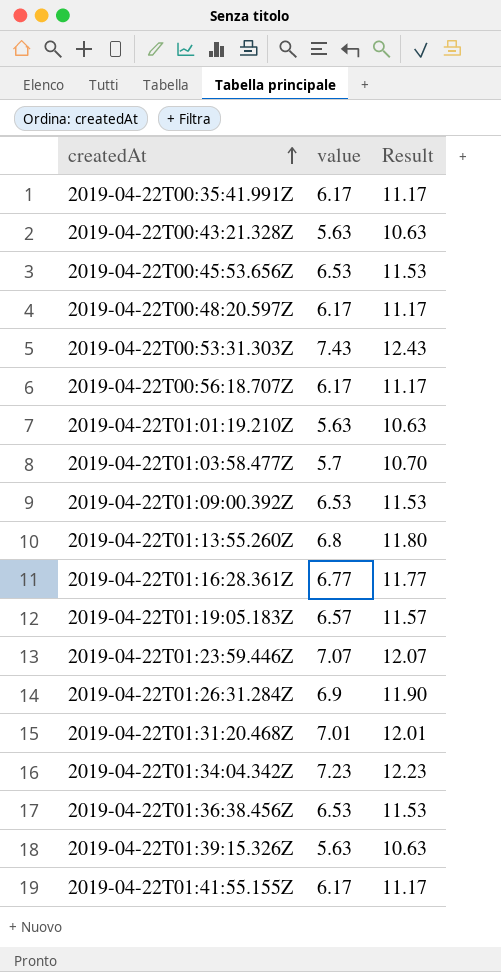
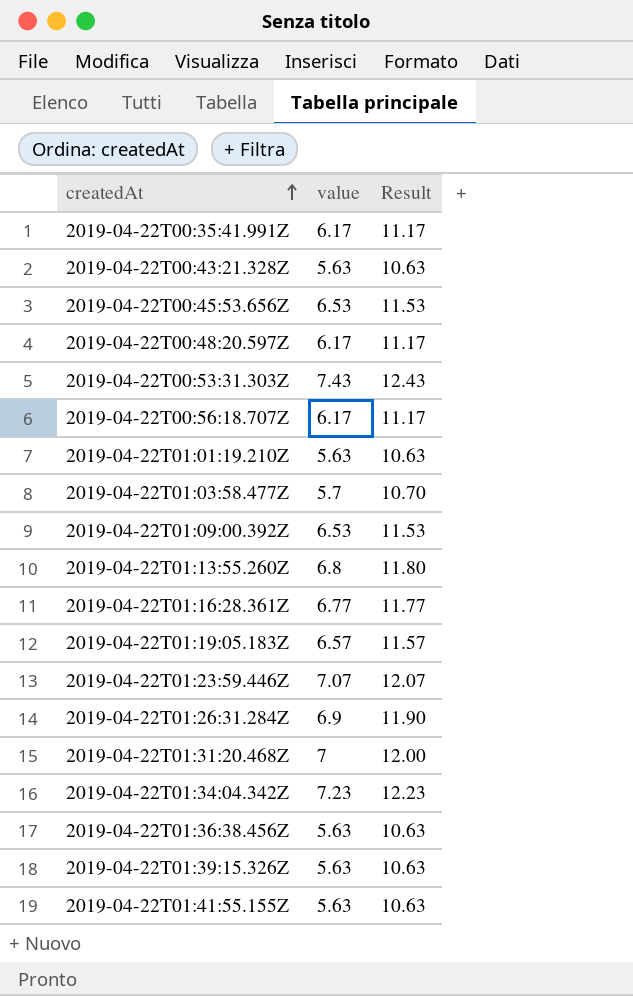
2019-04-22T01:31:20.468Z | value: 7.01 -> 7
2019-04-22T01:31:20.468Z | Result: 12.01 -> 12.00
2019-04-22T01:36:38.456Z | value: 6.53 -> 5.63
2019-04-22T01:36:38.456Z | Result: 11.53 -> 10.63
2019-04-22T01:41:55.155Z | value: 6.17 -> 5.63
2019-04-22T01:41:55.155Z | Result: 11.17 -> 10.63

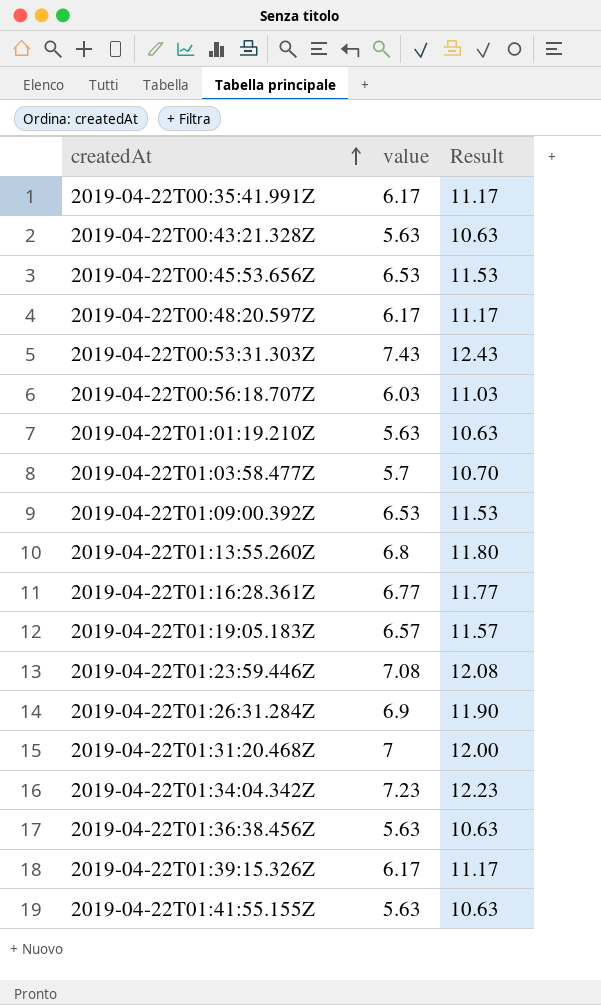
2019-04-22T00:56:18.707Z | value: 6.17 -> 6.03
2019-04-22T00:56:18.707Z | Result: 11.17 -> 11.03
2019-04-22T01:23:59.446Z | value: 7.07 -> 7.08
2019-04-22T01:23:59.446Z | Result: 12.07 -> 12.08
2019-04-22T01:39:15.326Z | value: 5.63 -> 6.17
2019-04-22T01:39:15.326Z | Result: 10.63 -> 11.17

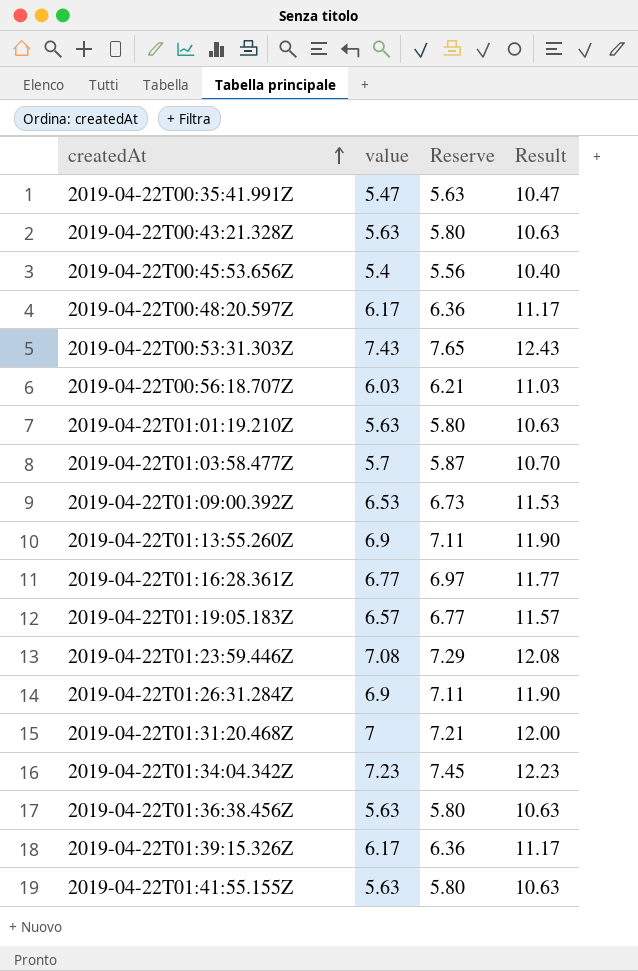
column Reserve | formula: none -> [value] * 1.03
2019-04-22T00:35:41.991Z | value: 6.17 -> 5.47
2019-04-22T00:35:41.991Z | Result: 11.17 -> 10.47
2019-04-22T00:45:53.656Z | value: 6.53 -> 5.4
2019-04-22T00:45:53.656Z | Result: 11.53 -> 10.40
2019-04-22T01:13:55.260Z | value: 6.8 -> 6.9
2019-04-22T01:13:55.260Z | Result: 11.80 -> 11.90

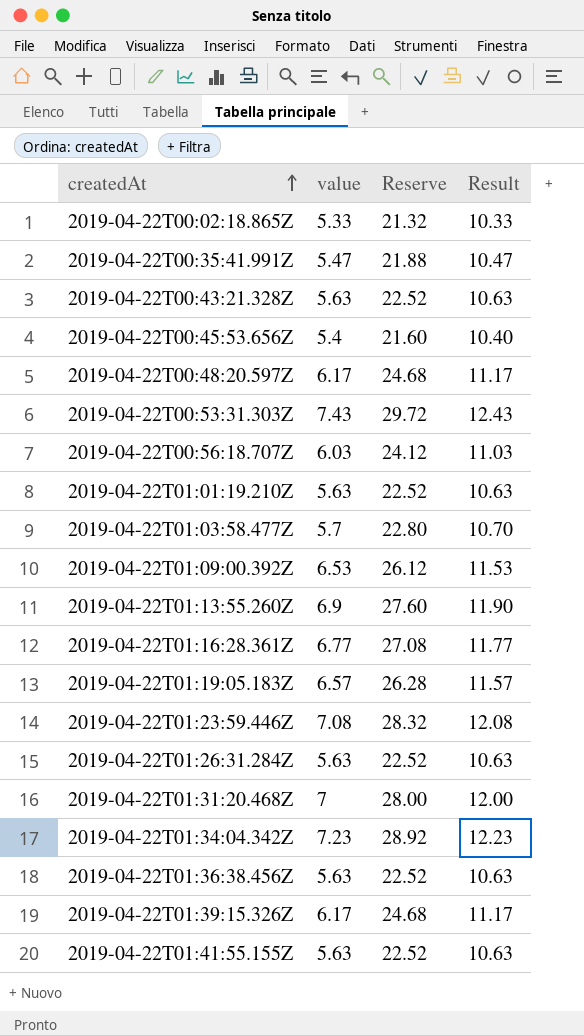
column Reserve | formula: [value] * 1.03 -> [value] * 4
row 2019-04-22T00:02:18.865Z: none -> 5.33 | 21.32 | 10.33
2019-04-22T01:26:31.284Z | value: 6.9 -> 5.63
2019-04-22T01:26:31.284Z | Result: 11.90 -> 10.63

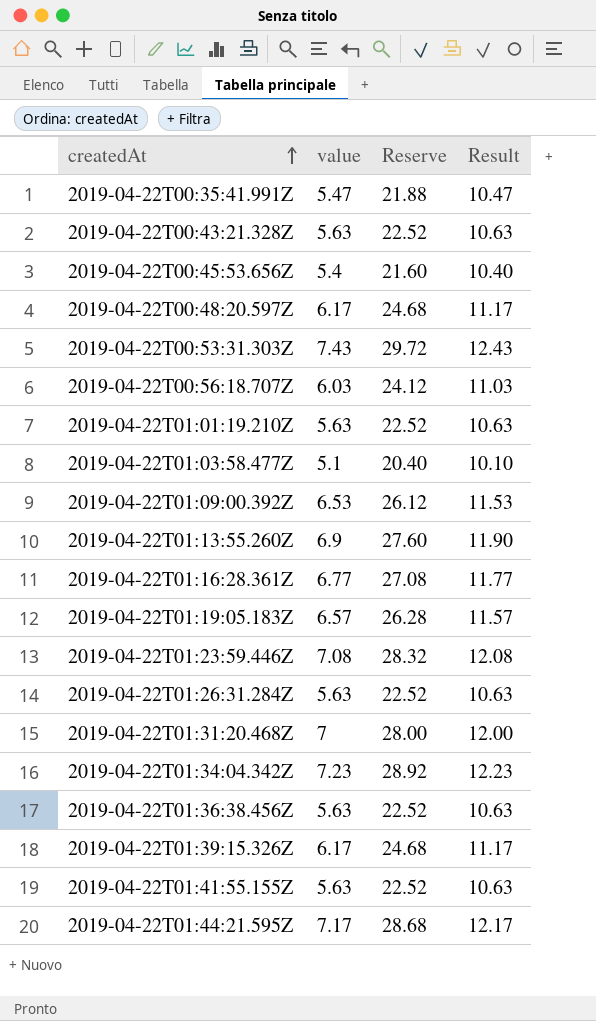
row 2019-04-22T00:02:18.865Z: 5.33 | 21.32 | 10.33 -> none
2019-04-22T01:03:58.477Z | value: 5.7 -> 5.1
2019-04-22T01:03:58.477Z | Reserve: 22.80 -> 20.40
2019-04-22T01:03:58.477Z | Result: 10.70 -> 10.10
row 2019-04-22T01:44:21.595Z: none -> 7.17 | 28.68 | 12.17

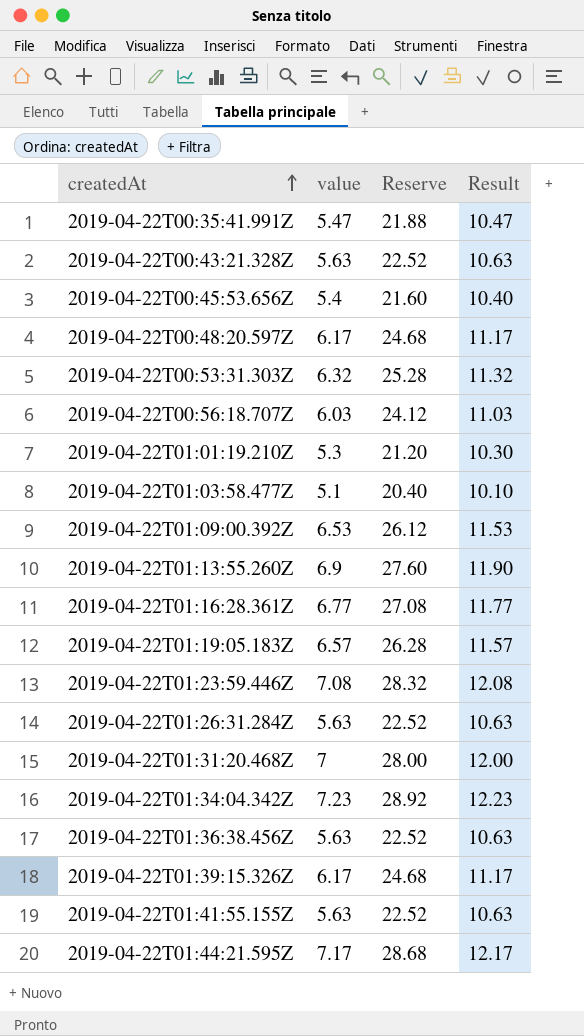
2019-04-22T00:53:31.303Z | value: 7.43 -> 6.32
2019-04-22T00:53:31.303Z | Reserve: 29.72 -> 25.28
2019-04-22T00:53:31.303Z | Result: 12.43 -> 11.32
2019-04-22T01:01:19.210Z | value: 5.63 -> 5.3
2019-04-22T01:01:19.210Z | Reserve: 22.52 -> 21.20
2019-04-22T01:01:19.210Z | Result: 10.63 -> 10.30

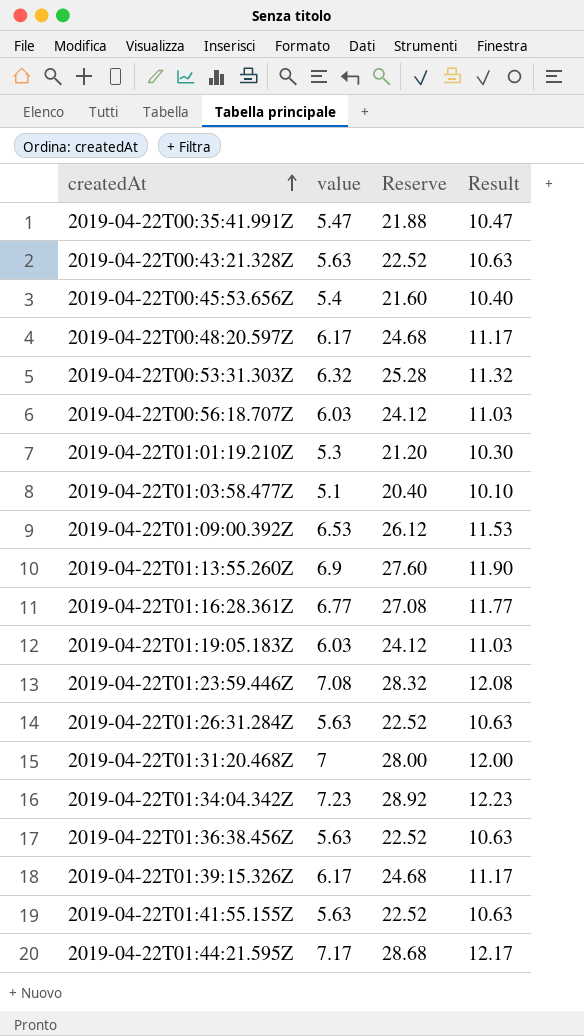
2019-04-22T01:19:05.183Z | value: 6.57 -> 6.03
2019-04-22T01:19:05.183Z | Reserve: 26.28 -> 24.12
2019-04-22T01:19:05.183Z | Result: 11.57 -> 11.03

